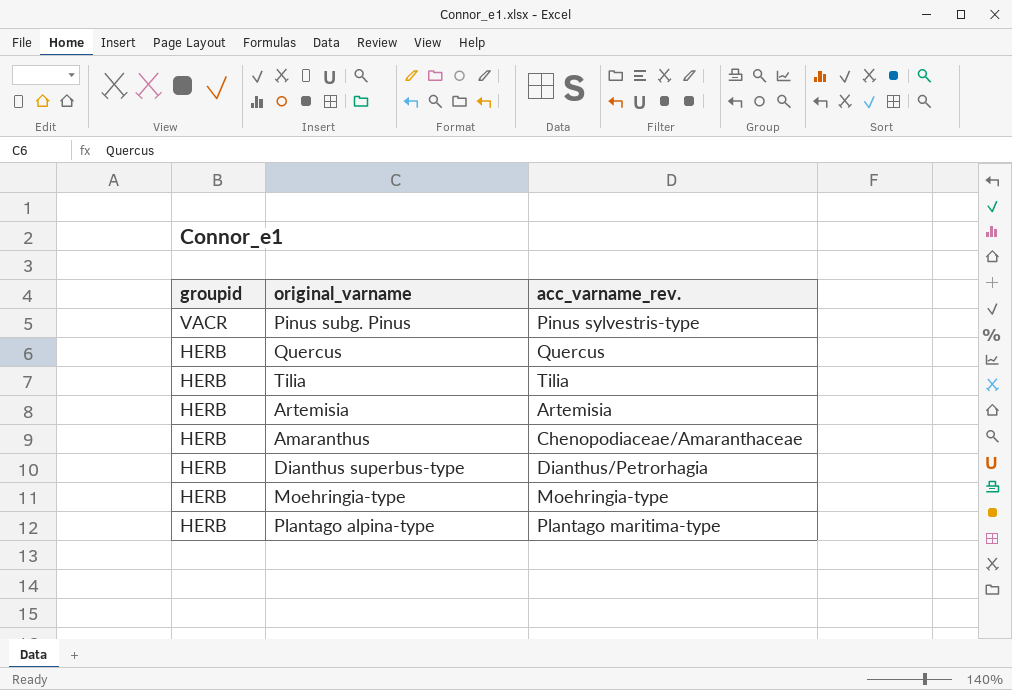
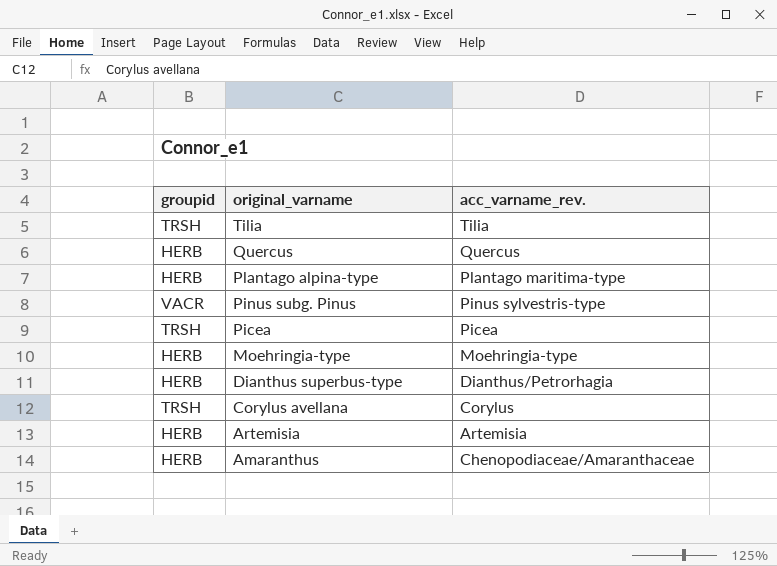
row order: groupid descending -> original_varname descending
Tilia | groupid: HERB -> TRSH
row Picea: none -> TRSH | Picea
row Corylus avellana: none -> TRSH | Corylus

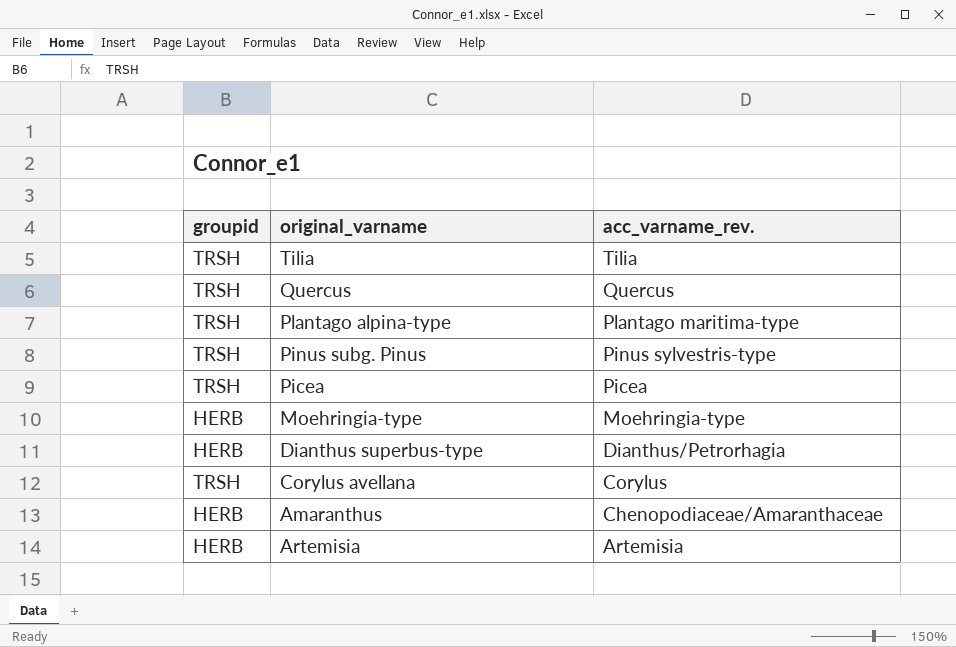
row order: original_varname descending -> acc_varname_rev. descending
Quercus | groupid: HERB -> TRSH
Plantago alpina-type | groupid: HERB -> TRSH
Pinus subg. Pinus | groupid: VACR -> TRSH

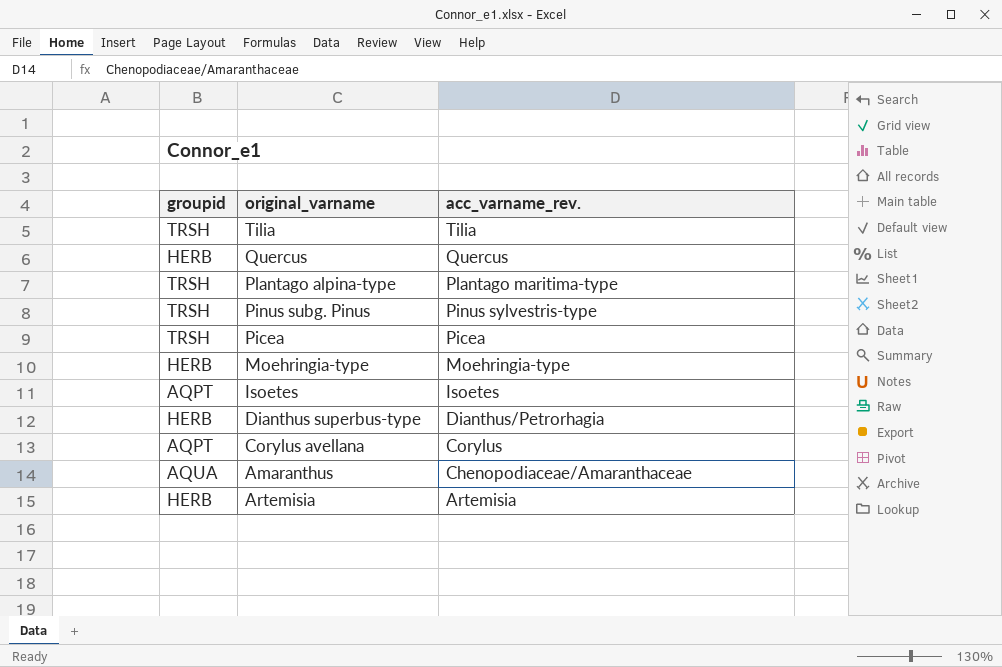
Quercus | groupid: TRSH -> HERB
row Isoetes: none -> AQPT | Isoetes
Corylus avellana | groupid: TRSH -> AQPT
Amaranthus | groupid: HERB -> AQUA

